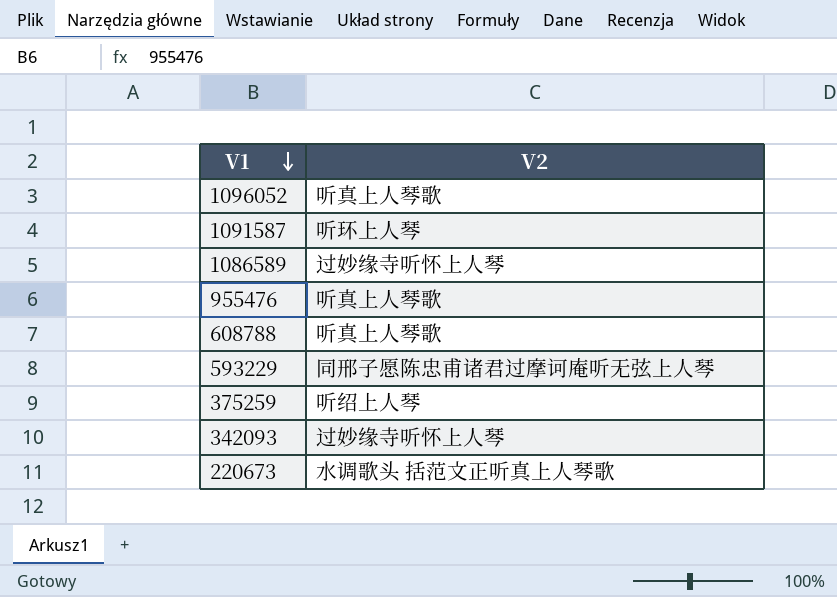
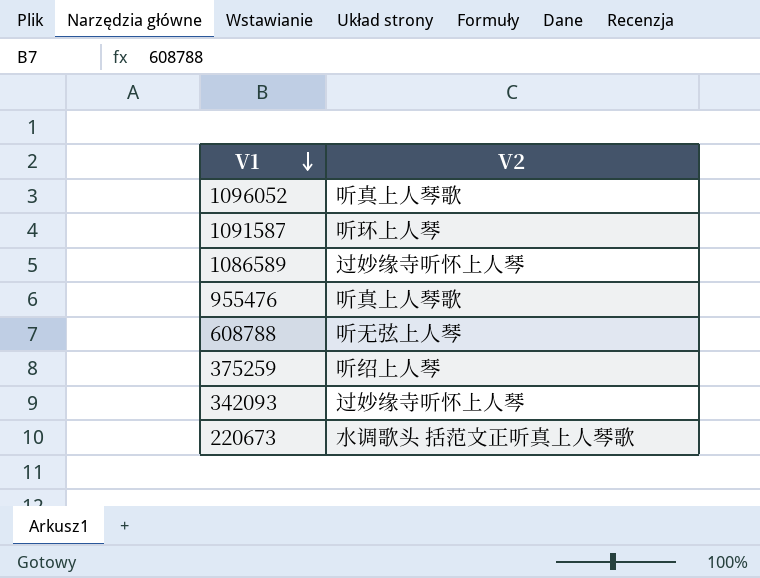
row 593229: 同邢子愿陈忠甫诸君过摩诃庵听无弦上人琴 -> none
608788 | V2: 听真上人琴歌 -> 听无弦上人琴

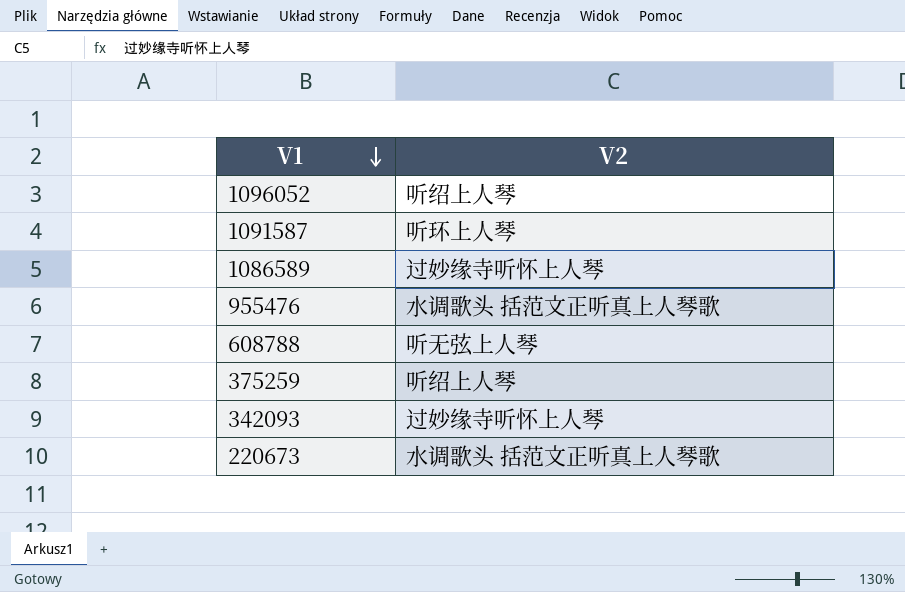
1096052 | V2: 听真上人琴歌 -> 听绍上人琴
955476 | V2: 听真上人琴歌 -> 水调歌头 括范文正听真上人琴歌

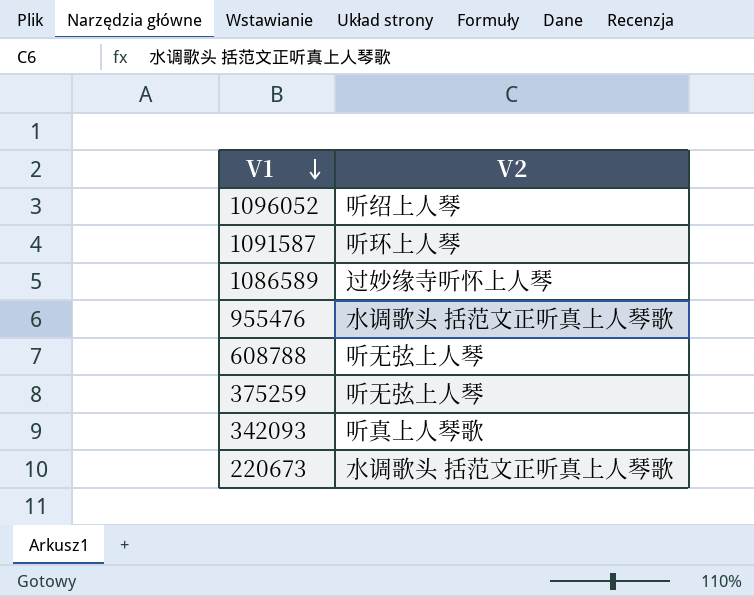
375259 | V2: 听绍上人琴 -> 听无弦上人琴
342093 | V2: 过妙缘寺听怀上人琴 -> 听真上人琴歌

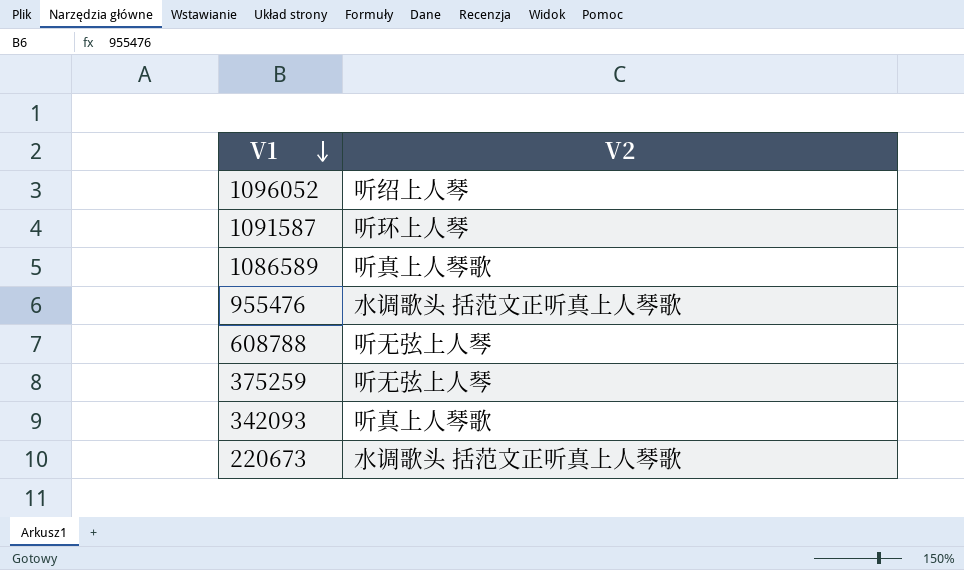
1086589 | V2: 过妙缘寺听怀上人琴 -> 听真上人琴歌

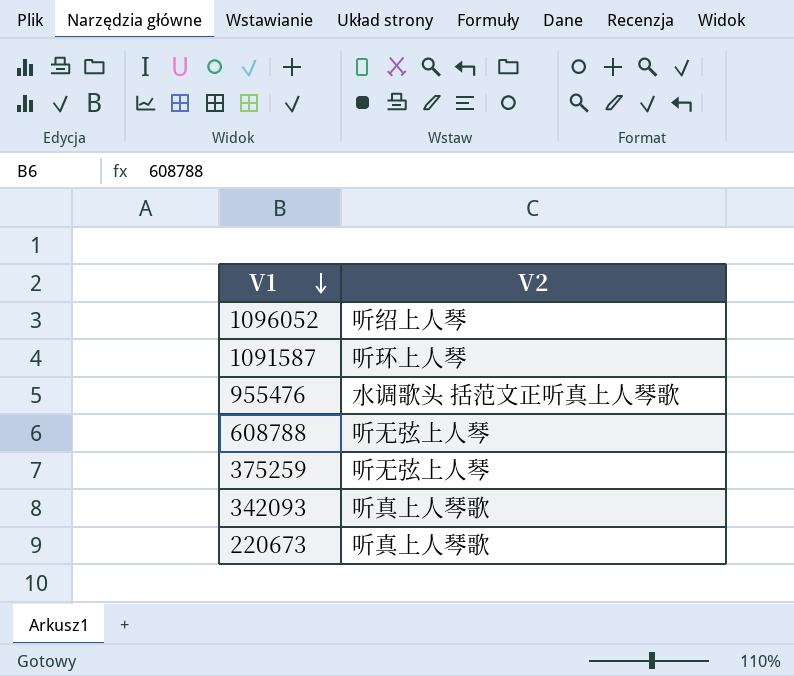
row 1086589: 听真上人琴歌 -> none
220673 | V2: 水调歌头 括范文正听真上人琴歌 -> 听真上人琴歌

